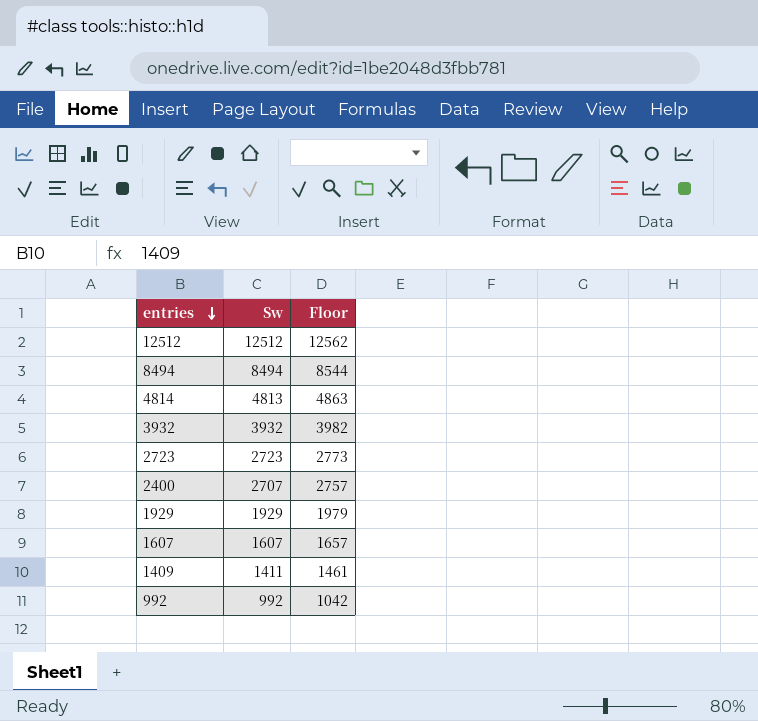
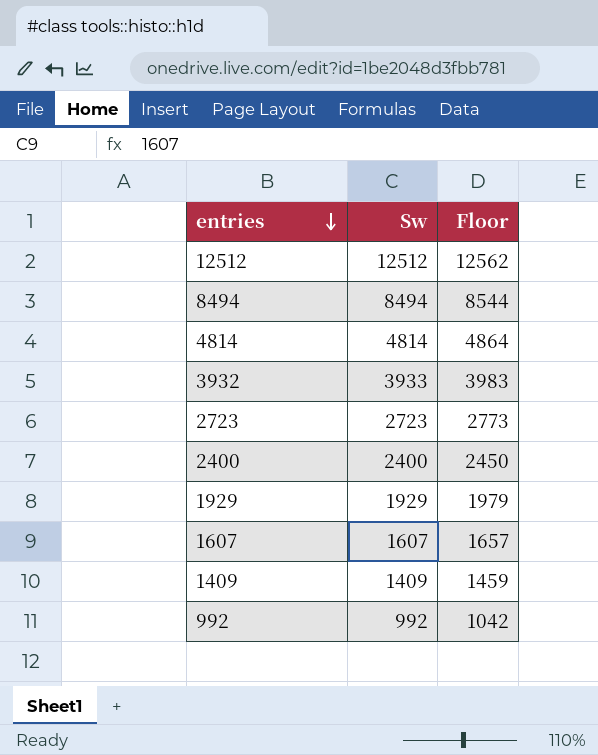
4814 | Sw: 4813 -> 4814
4814 | Floor: 4863 -> 4864
3932 | Sw: 3932 -> 3933
3932 | Floor: 3982 -> 3983
2400 | Sw: 2707 -> 2400
2400 | Floor: 2757 -> 2450
1409 | Sw: 1411 -> 1409
1409 | Floor: 1461 -> 1459

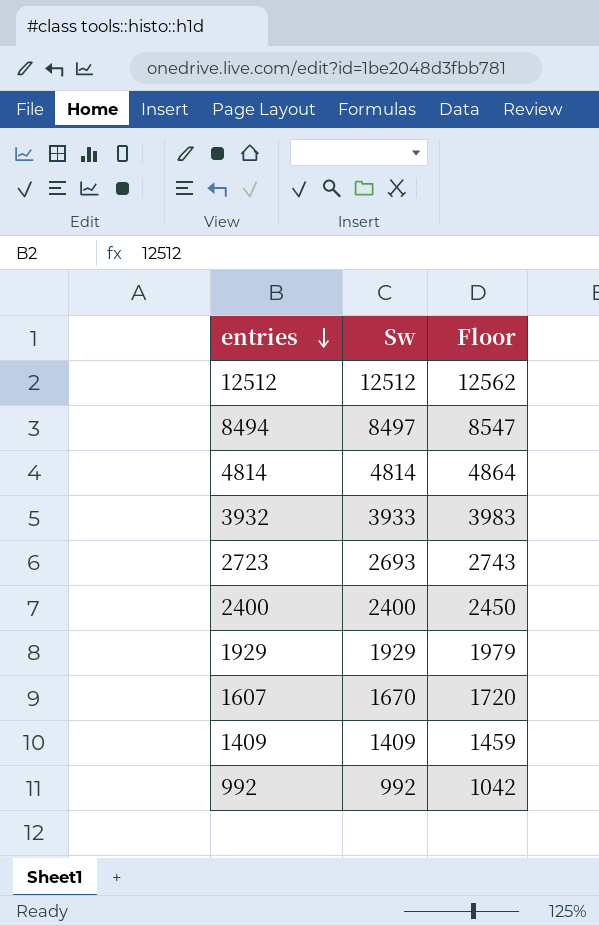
8494 | Sw: 8494 -> 8497
8494 | Floor: 8544 -> 8547
2723 | Sw: 2723 -> 2693
2723 | Floor: 2773 -> 2743
1607 | Sw: 1607 -> 1670
1607 | Floor: 1657 -> 1720

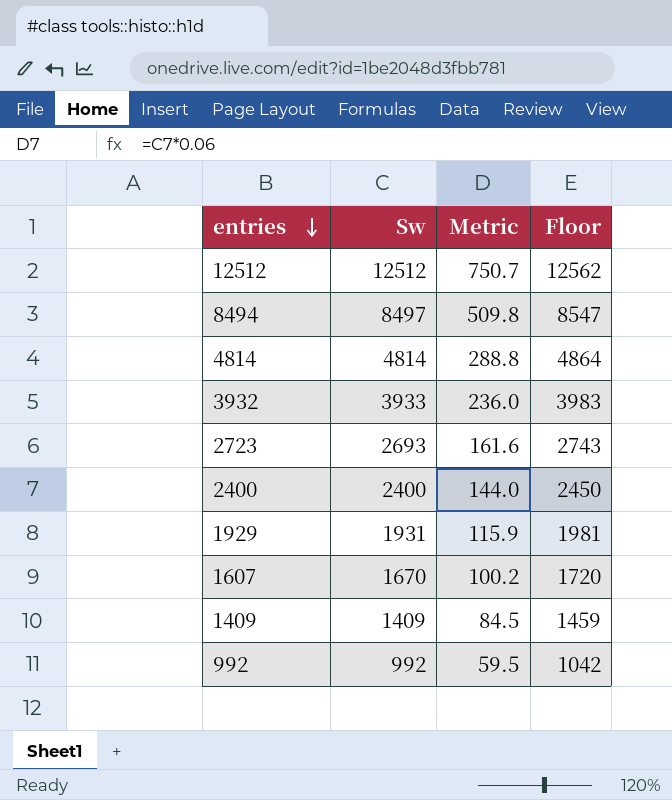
column Metric | formula: none -> [Sw] * 0.06
1929 | Sw: 1929 -> 1931
1929 | Floor: 1979 -> 1981

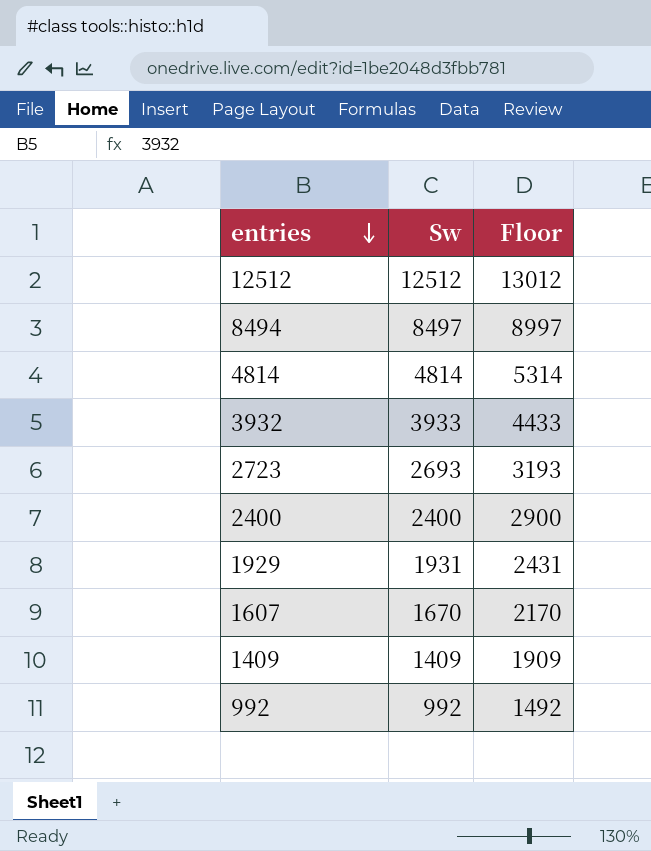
column Metric | formula: [Sw] * 0.06 -> none
column Floor | formula: [Sw] + 50 -> [Sw] + 500

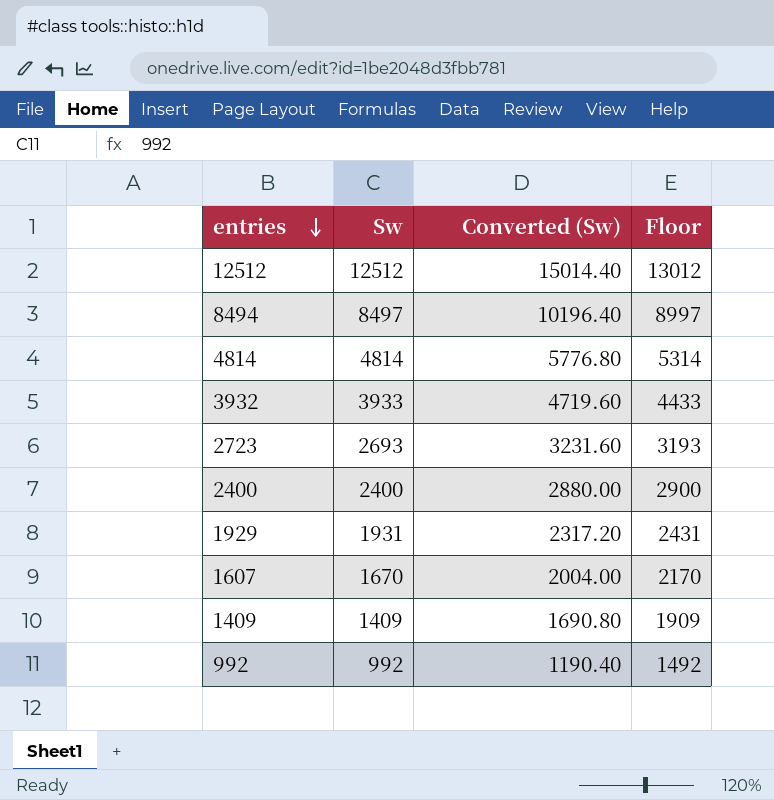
column Converted (Sw) | formula: none -> [Sw] * 1.2

